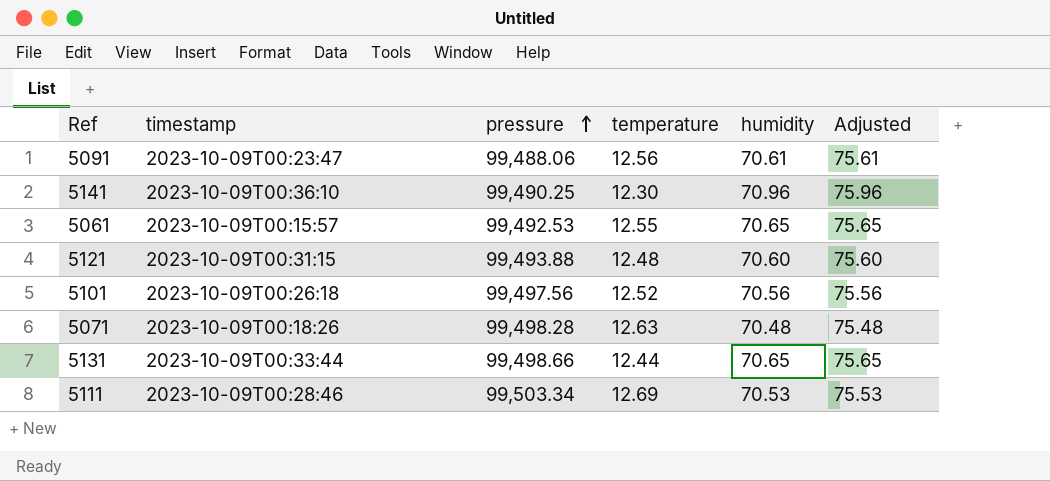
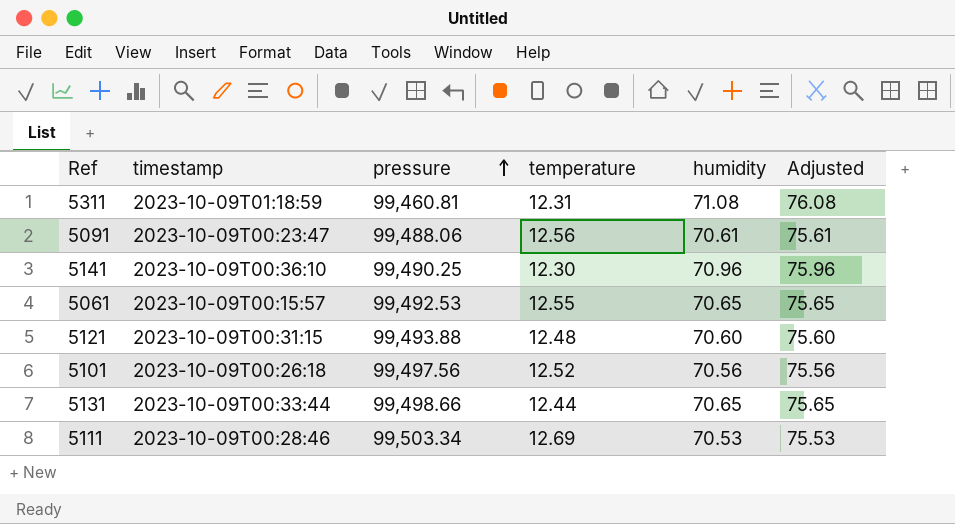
row 5071: 2023-10-09T00:18:26 | 99,498.28 | 12.63 | 70.48 | 75.48 -> none
row 5311: none -> 2023-10-09T01:18:59 | 99,460.81 | 12.31 | 71.08 | 76.08

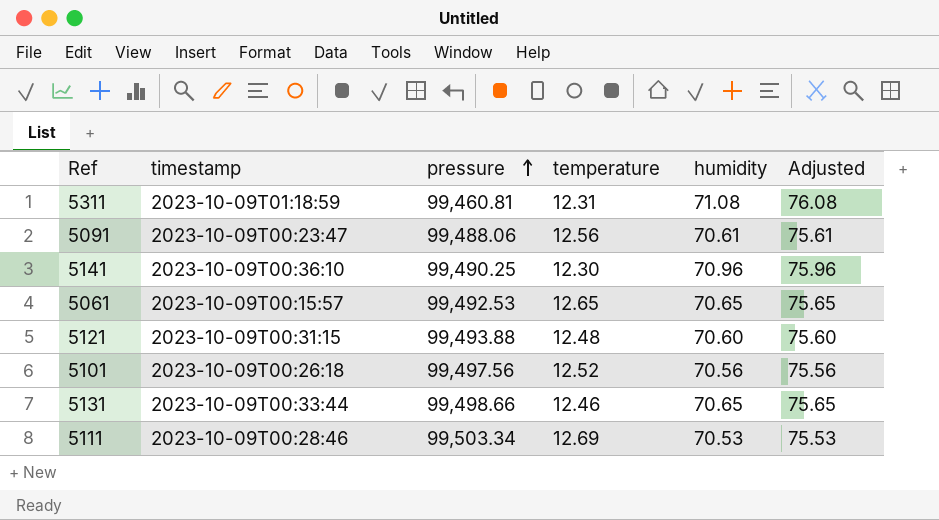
5061 | temperature: 12.55 -> 12.65
5131 | temperature: 12.44 -> 12.46

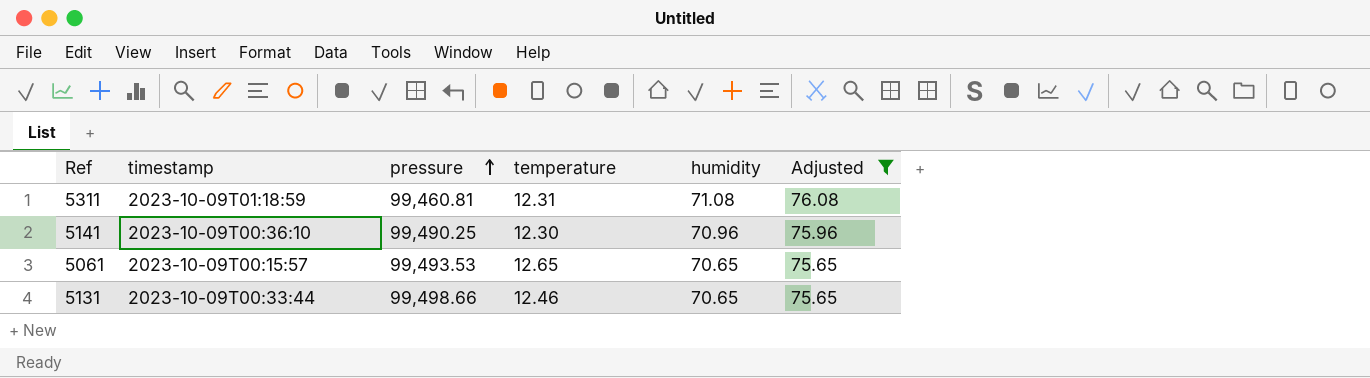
filter: none -> Adjusted >= 75.65
5061 | pressure: 99,492.53 -> 99,493.53

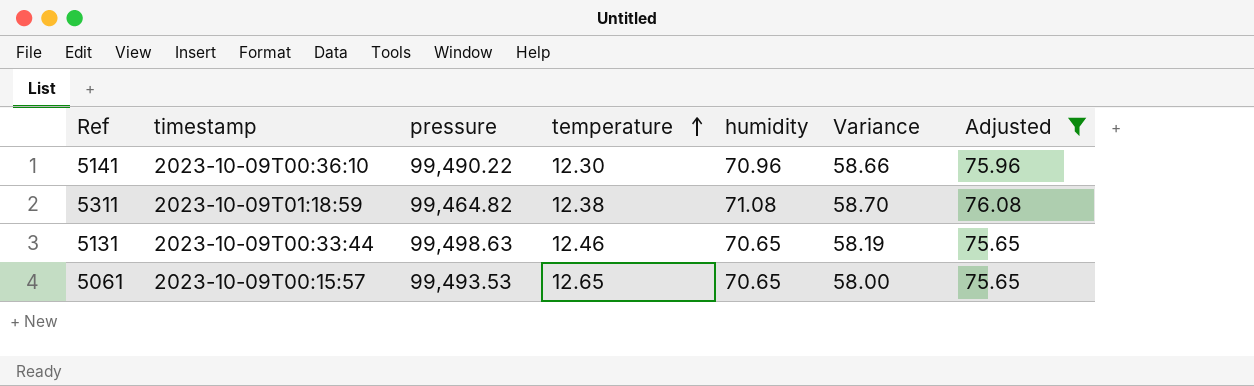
row order: pressure ascending -> temperature ascending
column Variance | formula: none -> [humidity] - [temperature]
5141 | pressure: 99,490.25 -> 99,490.22
5311 | pressure: 99,460.81 -> 99,464.82
5311 | temperature: 12.31 -> 12.38
5131 | pressure: 99,498.66 -> 99,498.63

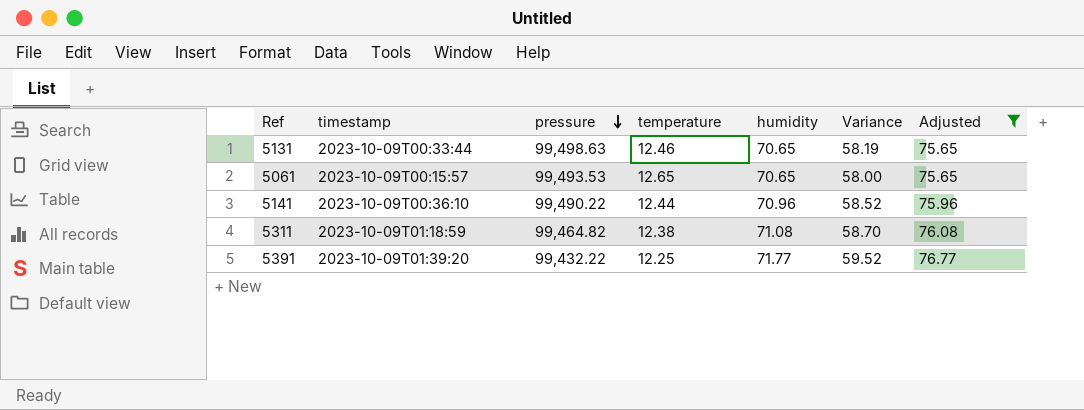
row order: temperature ascending -> pressure descending
5141 | temperature: 12.30 -> 12.44
5141 | Variance: 58.66 -> 58.52
row 5391: none -> 2023-10-09T01:39:20 | 99,432.22 | 12.25 | 71.77 | 59.52 | 76.77

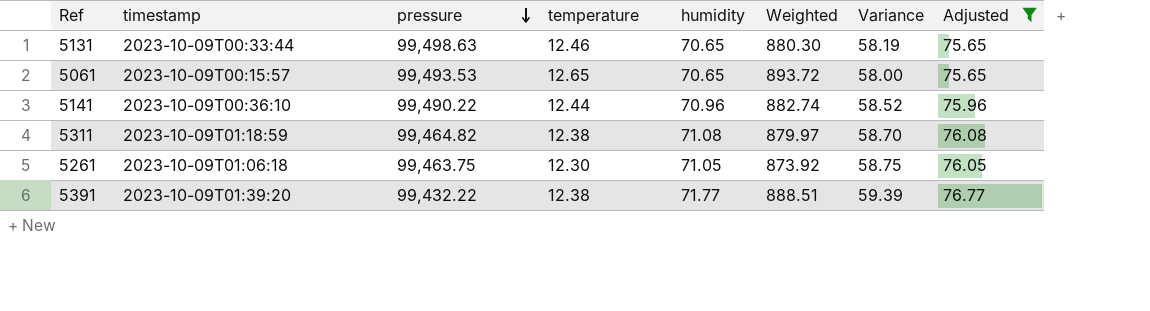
column Weighted | formula: none -> [temperature] * [humidity]
row 5261: none -> 2023-10-09T01:06:18 | 99,463.75 | 12.30 | 71.05 | 873.92 | 58.75 | 76.05
5391 | temperature: 12.25 -> 12.38
5391 | Variance: 59.52 -> 59.39

